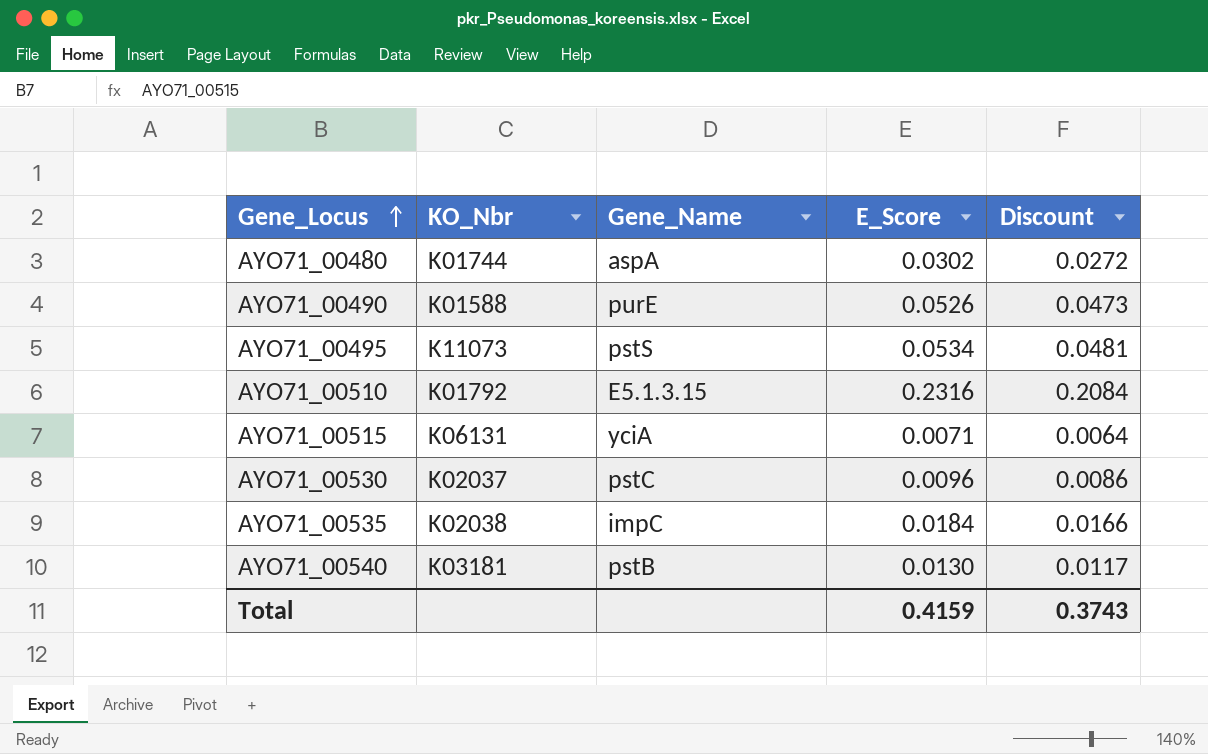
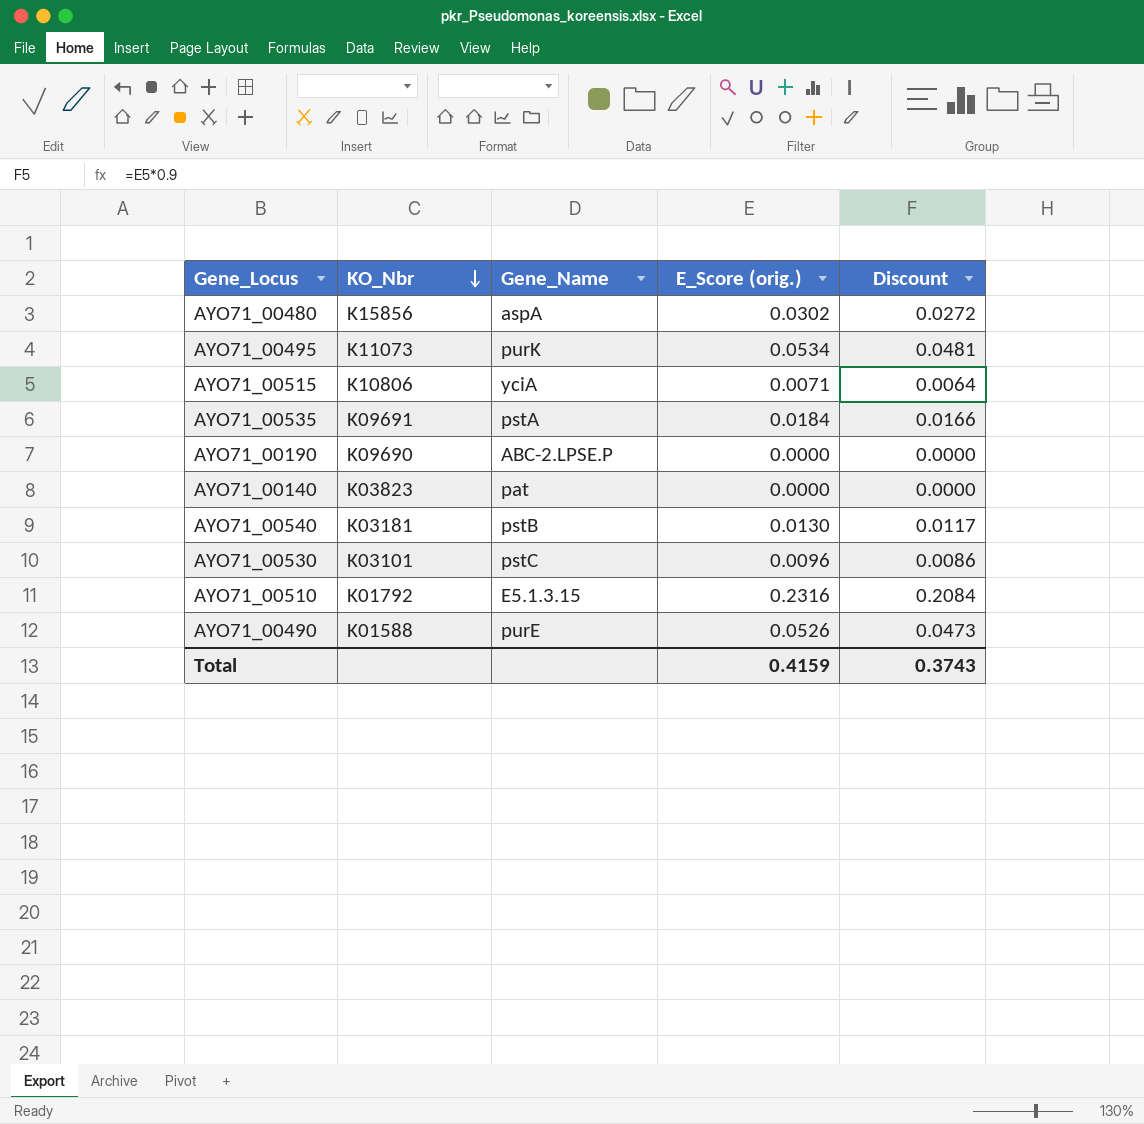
row order: Gene_Locus ascending -> KO_Nbr descending
column name: E_Score -> E_Score (orig.)
AYO71_00480 | KO_Nbr: K01744 -> K15856
AYO71_00495 | Gene_Name: pstS -> purK
AYO71_00515 | KO_Nbr: K06131 -> K10806
AYO71_00535 | KO_Nbr: K02038 -> K09691
AYO71_00535 | Gene_Name: impC -> pstA
row AYO71_00190: none -> K09690 | ABC-2.LPSE.P | 0.0000 | 0.0000
row AYO71_00140: none -> K03823 | pat | 0.0000 | 0.0000
AYO71_00530 | KO_Nbr: K02037 -> K03101

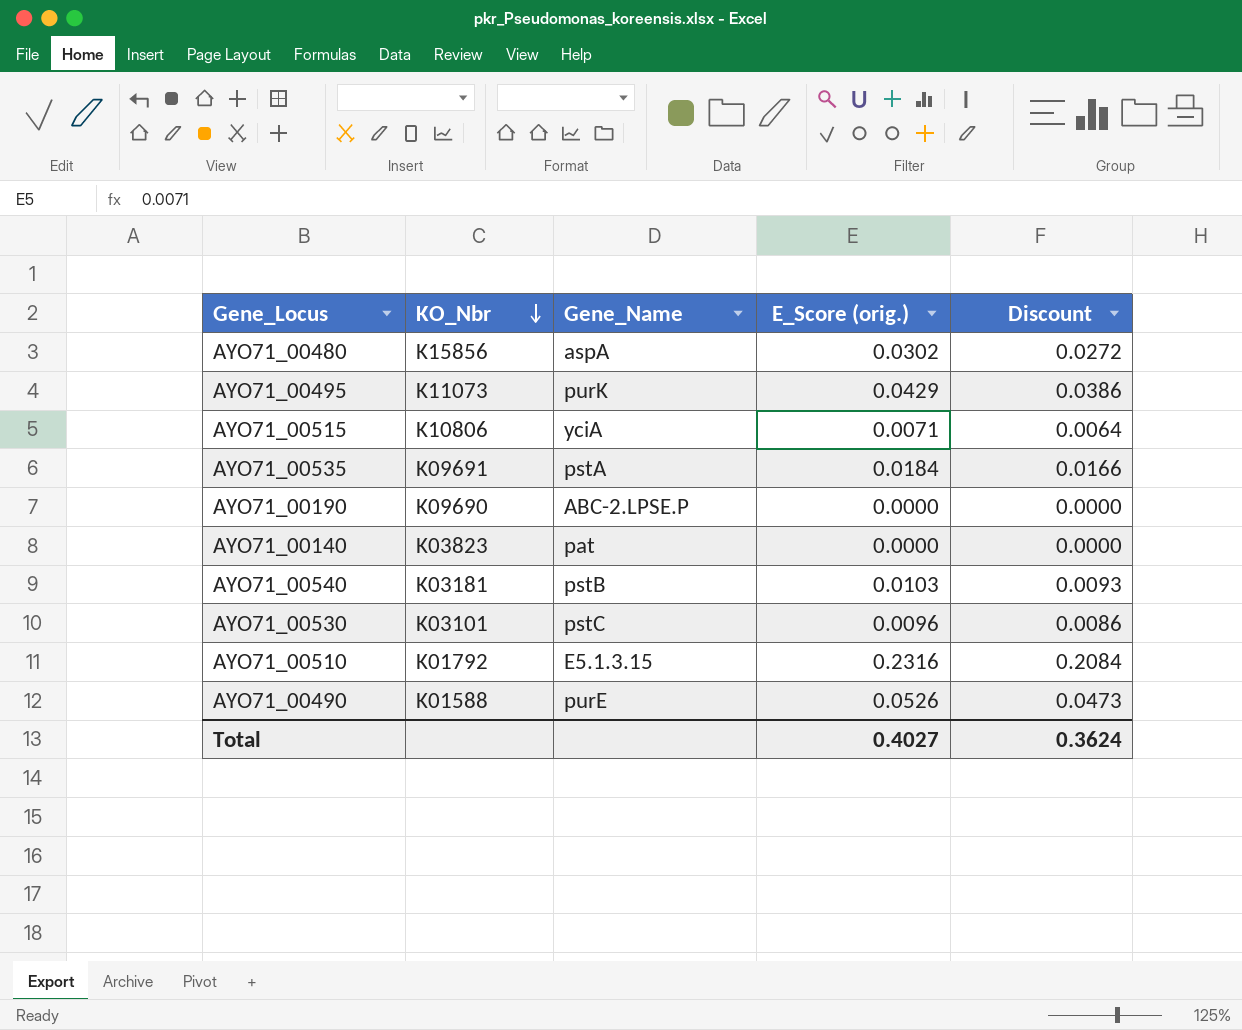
AYO71_00495 | E_Score (orig.): 0.0534 -> 0.0429
AYO71_00495 | Discount: 0.0481 -> 0.0386
AYO71_00540 | E_Score (orig.): 0.0130 -> 0.0103
AYO71_00540 | Discount: 0.0117 -> 0.0093
Total | E_Score (orig.): 0.4159 -> 0.4027
Total | Discount: 0.3743 -> 0.3624

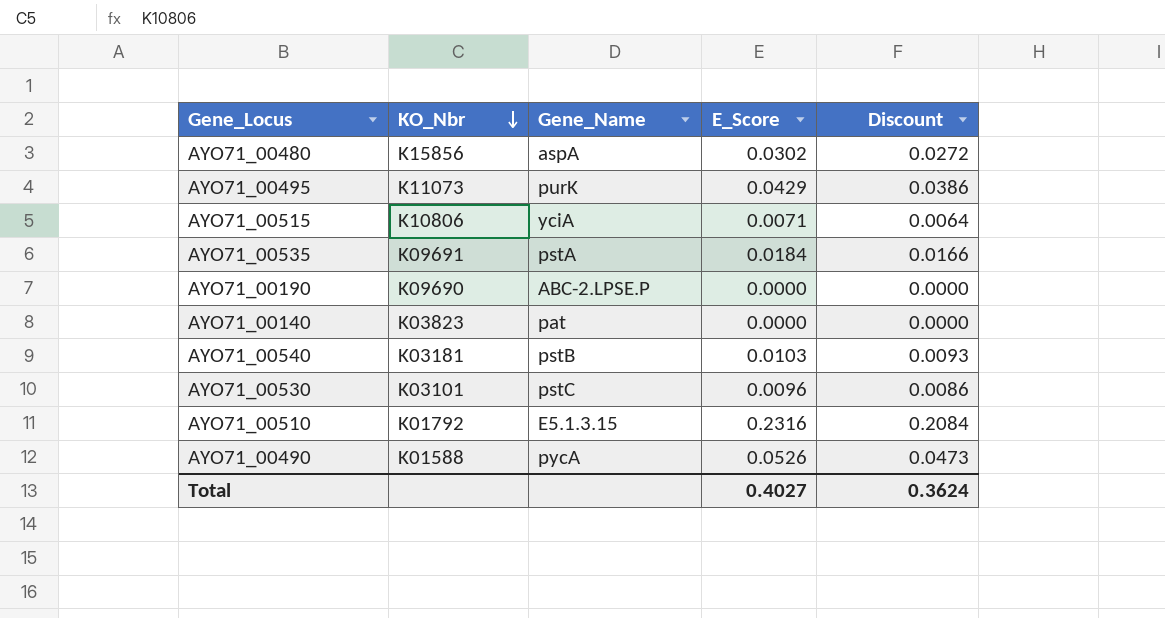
column name: E_Score (orig.) -> E_Score
AYO71_00490 | Gene_Name: purE -> pycA

